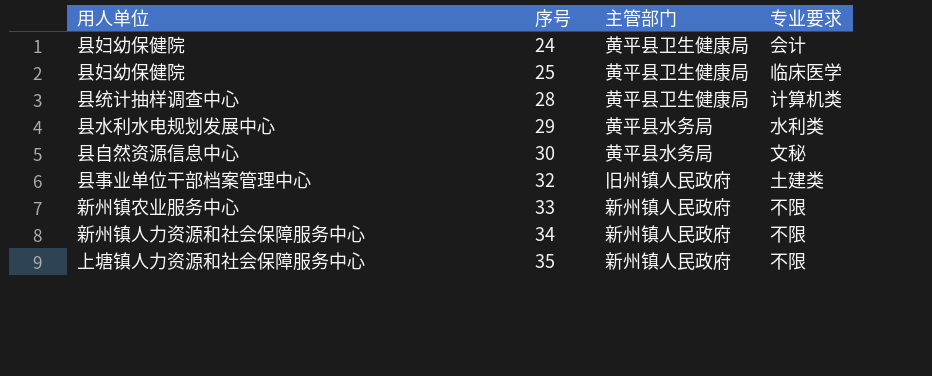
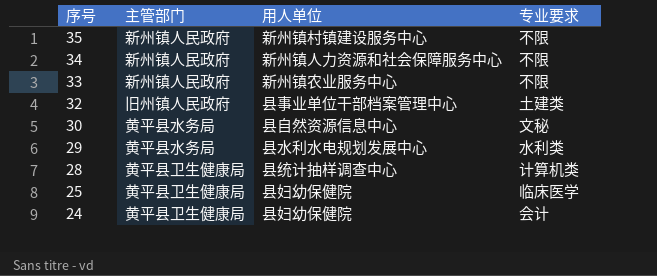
row order: 序号 ascending -> 序号 descending
column 用人单位 | position: 1 -> 3
35 | 用人单位: 上塘镇人力资源和社会保障服务中心 -> 新州镇村镇建设服务中心

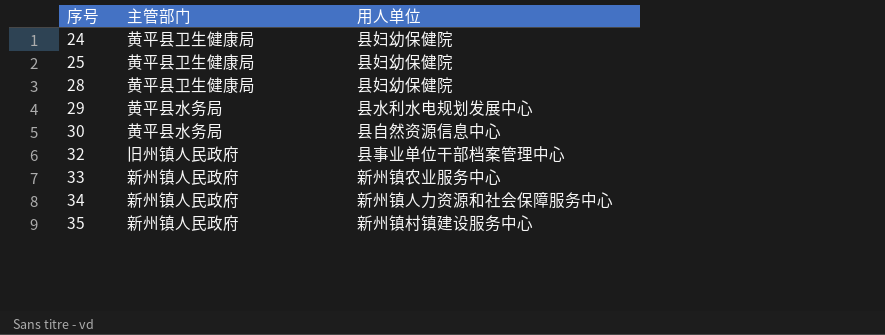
row order: 序号 descending -> 序号 ascending
column 专业要求 | position: 4 -> none
28 | 用人单位: 县统计抽样调查中心 -> 县妇幼保健院

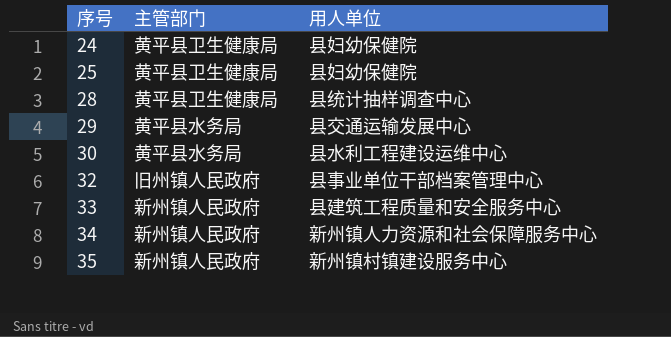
28 | 用人单位: 县妇幼保健院 -> 县统计抽样调查中心
29 | 用人单位: 县水利水电规划发展中心 -> 县交通运输发展中心
30 | 用人单位: 县自然资源信息中心 -> 县水利工程建设运维中心
33 | 用人单位: 新州镇农业服务中心 -> 县建筑工程质量和安全服务中心

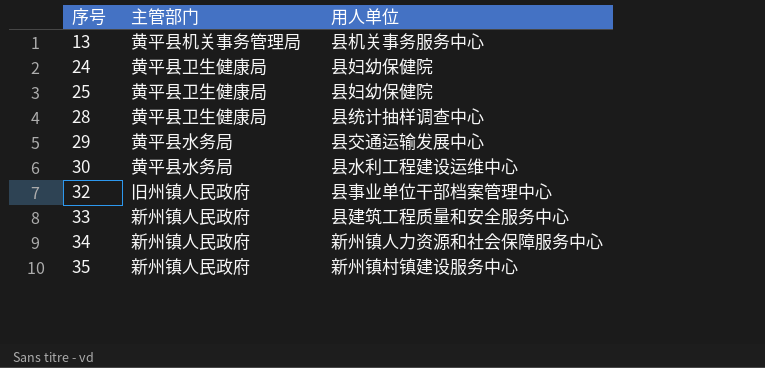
row 13: none -> 黄平县机关事务管理局 | 县机关事务服务中心

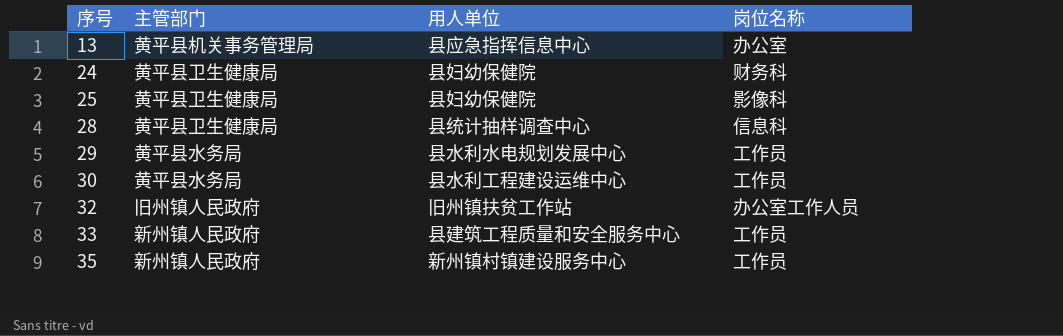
column 岗位名称 | position: none -> 4
row 34: 新州镇人民政府 | 新州镇人力资源和社会保障服务中心 -> none
13 | 用人单位: 县机关事务服务中心 -> 县应急指挥信息中心
29 | 用人单位: 县交通运输发展中心 -> 县水利水电规划发展中心
32 | 用人单位: 县事业单位干部档案管理中心 -> 旧州镇扶贫工作站

